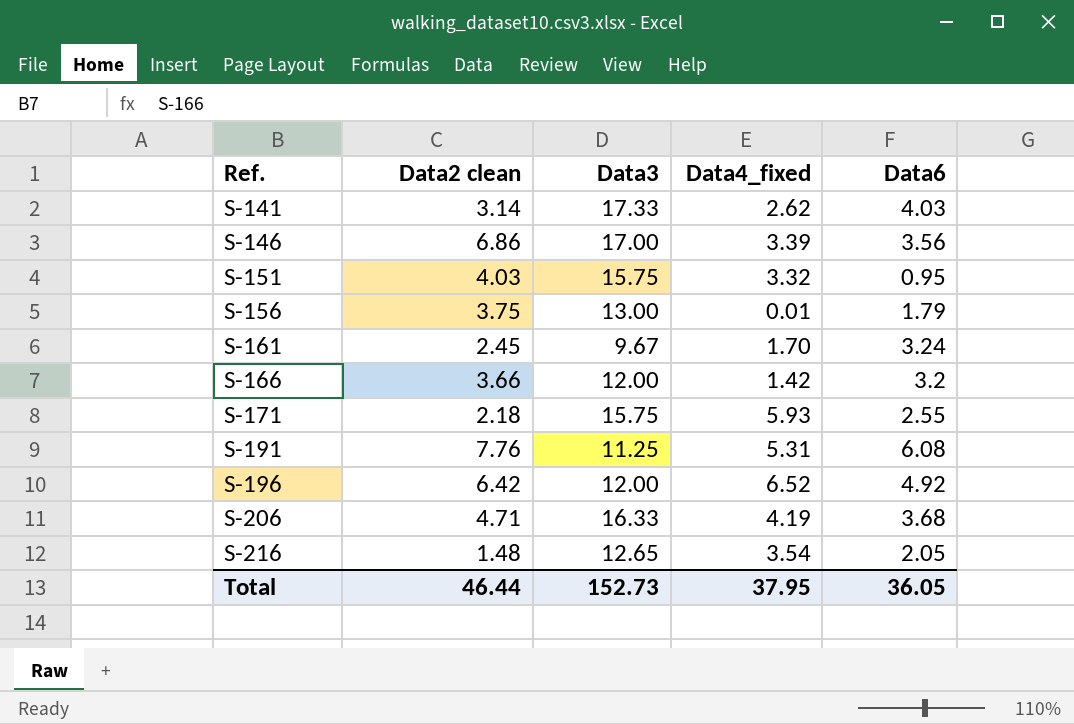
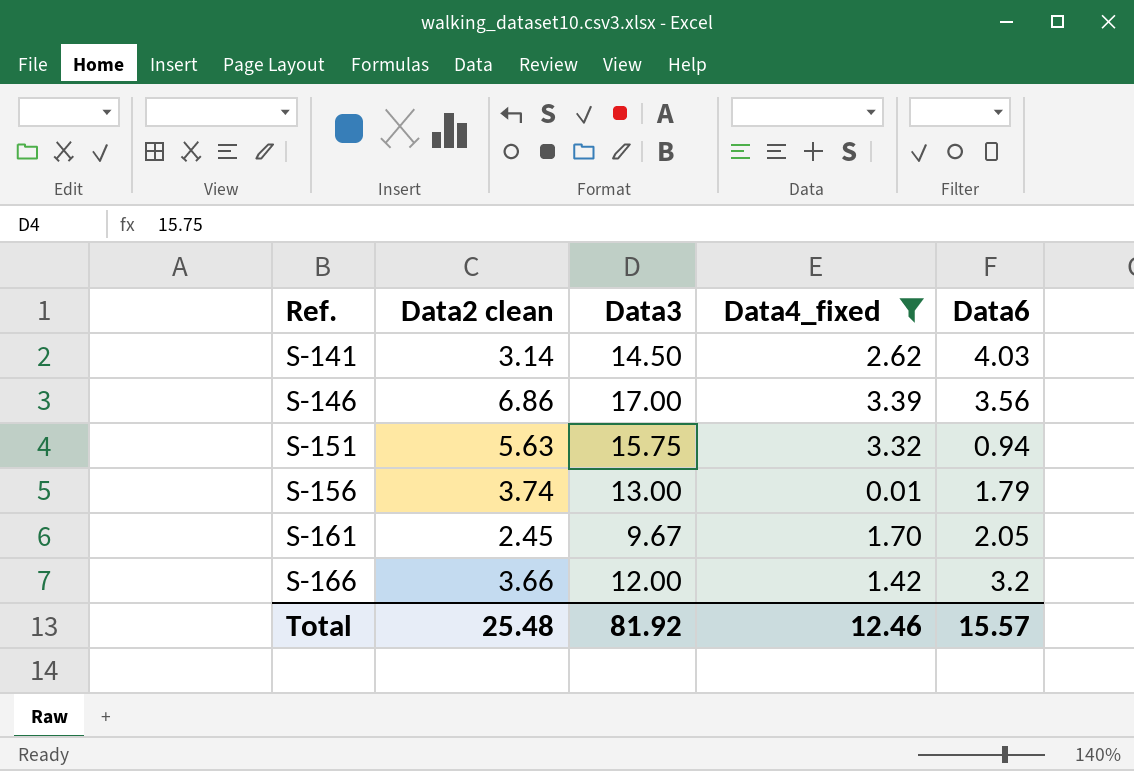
filter: none -> Data4_fixed <= 3.39
S-141 | Data3: 17.33 -> 14.50
S-151 | Data2 clean: 4.03 -> 5.63
S-151 | Data6: 0.95 -> 0.94
S-156 | Data2 clean: 3.75 -> 3.74
S-161 | Data6: 3.24 -> 2.05
Total | Data2 clean: 46.44 -> 25.48
Total | Data3: 152.73 -> 81.92
Total | Data4_fixed: 37.95 -> 12.46
Total | Data6: 36.05 -> 15.57

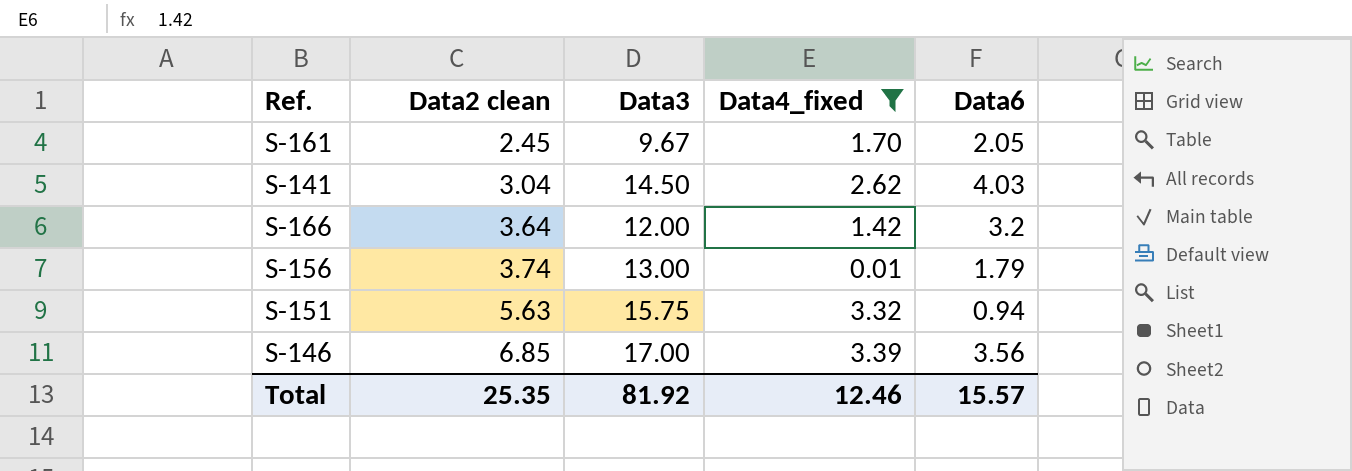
row order: Ref. ascending -> Data2 clean ascending
S-141 | Data2 clean: 3.14 -> 3.04
S-166 | Data2 clean: 3.66 -> 3.64
S-146 | Data2 clean: 6.86 -> 6.85
Total | Data2 clean: 25.48 -> 25.35

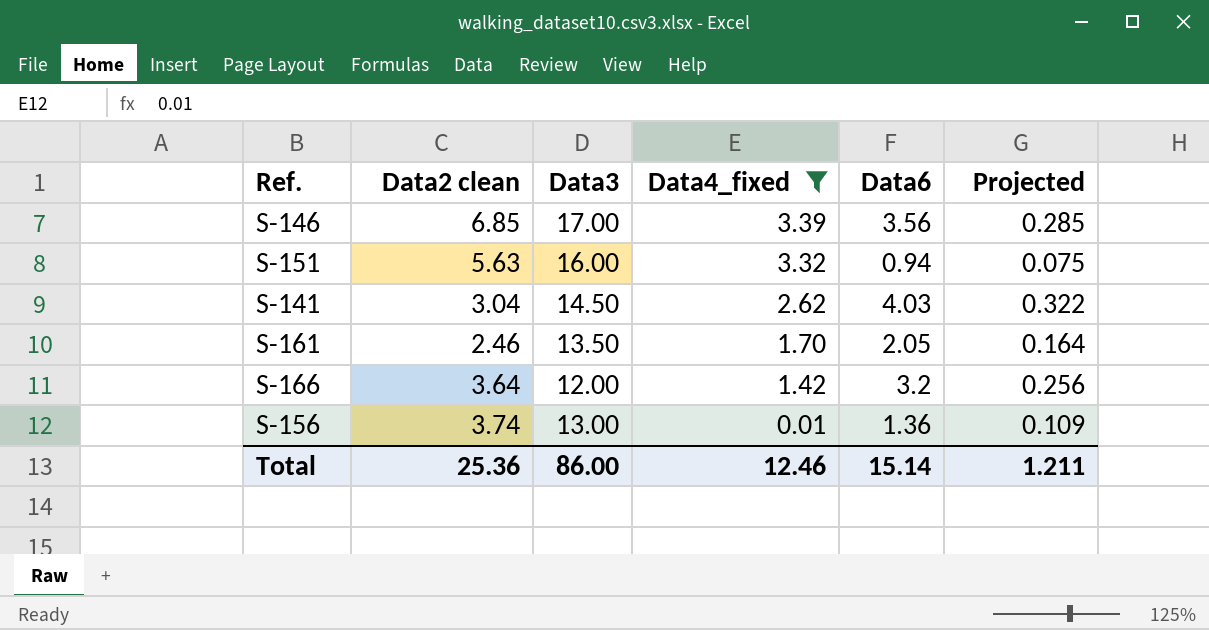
row order: Data2 clean ascending -> Data4_fixed descending
column Projected | formula: none -> [Data6] * 0.08
S-151 | Data3: 15.75 -> 16.00
S-161 | Data2 clean: 2.45 -> 2.46
S-161 | Data3: 9.67 -> 13.50
S-156 | Data6: 1.79 -> 1.36
Total | Data2 clean: 25.35 -> 25.36
Total | Data3: 81.92 -> 86.00
Total | Data6: 15.57 -> 15.14

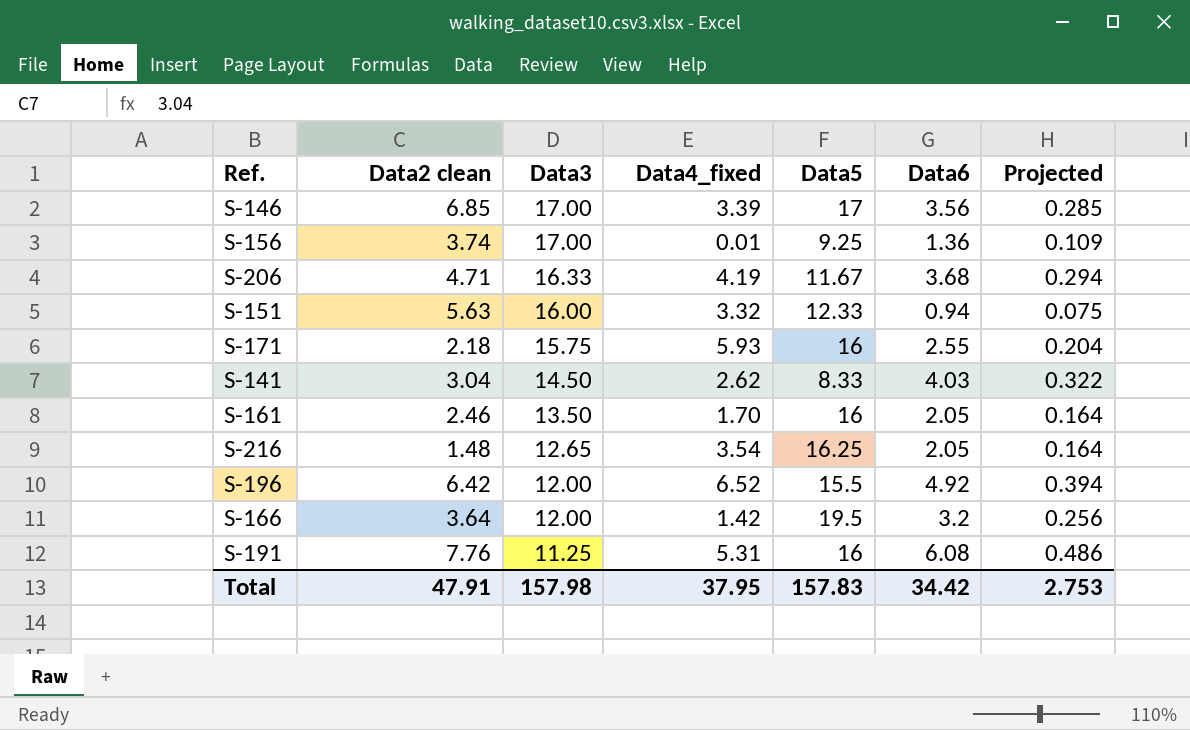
filter: Data4_fixed <= 3.39 -> none
row order: Data4_fixed descending -> Data3 descending
column Data5 | position: none -> 5
S-156 | Data3: 13.00 -> 17.00
Total | Data2 clean: 25.36 -> 47.91
Total | Data3: 86.00 -> 157.98
Total | Data4_fixed: 12.46 -> 37.95
Total | Data6: 15.14 -> 34.42
Total | Projected: 1.211 -> 2.753

